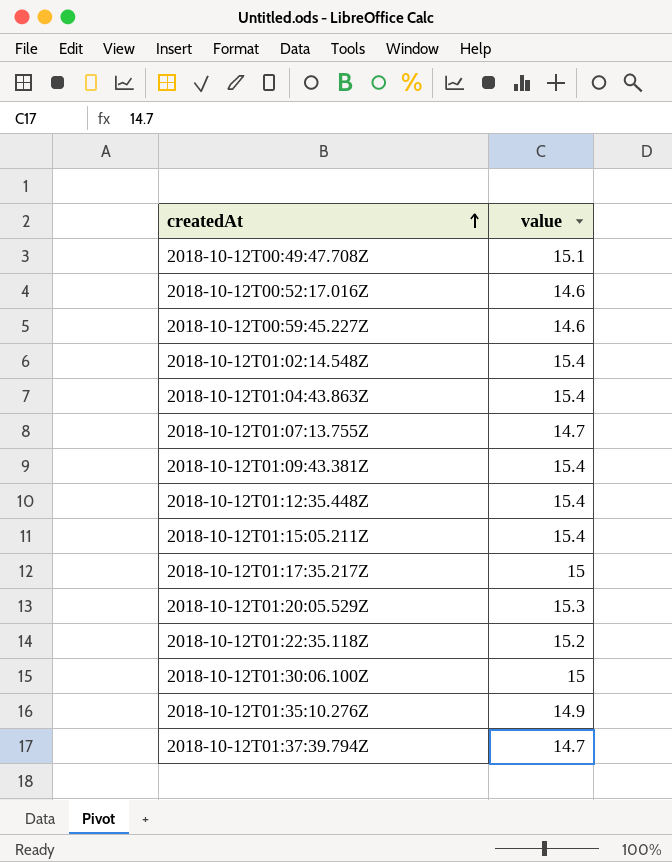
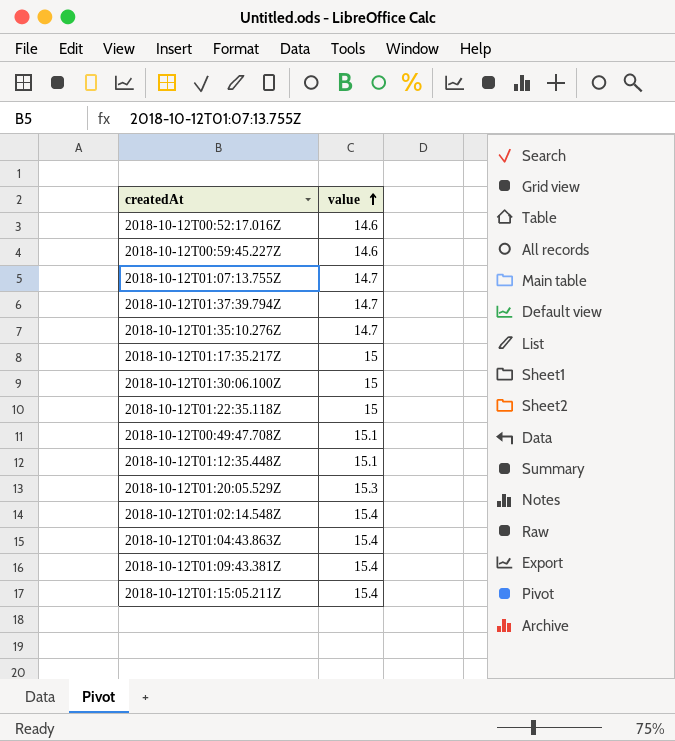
row order: createdAt ascending -> value ascending
2018-10-12T01:35:10.276Z | value: 14.9 -> 14.7
2018-10-12T01:22:35.118Z | value: 15.2 -> 15
2018-10-12T01:12:35.448Z | value: 15.4 -> 15.1

